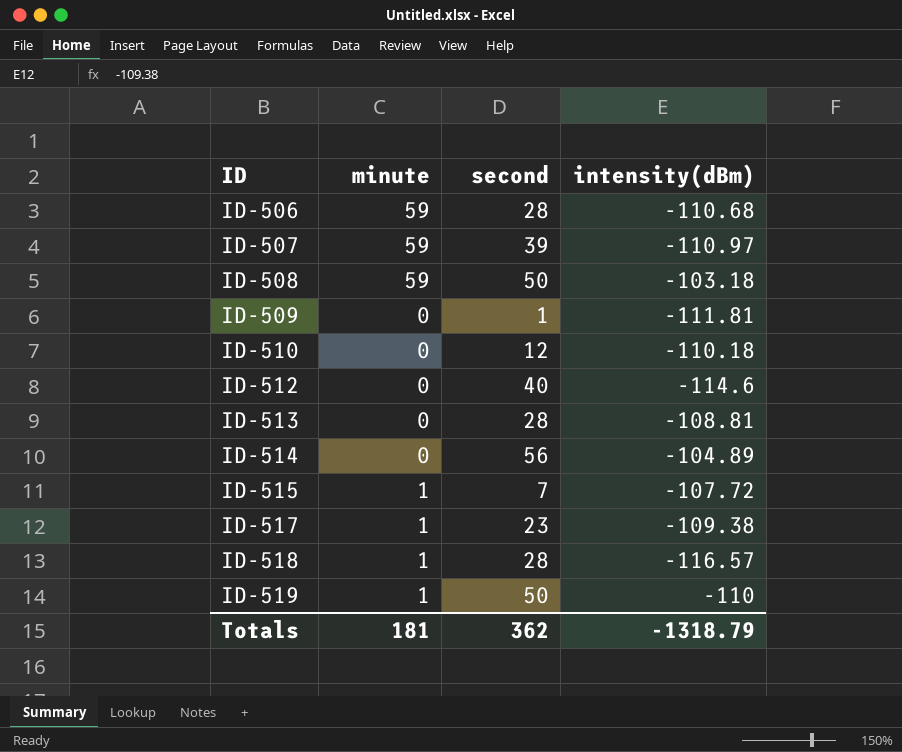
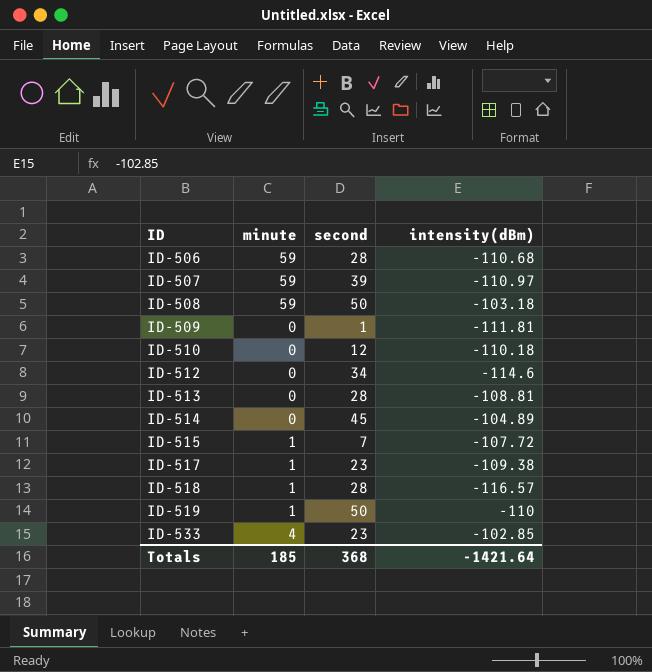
ID-512 | second: 40 -> 34
ID-514 | second: 56 -> 45
row ID-533: none -> 4 | 23 | -102.85
Totals | minute: 181 -> 185
Totals | second: 362 -> 368
Totals | intensity(dBm): -1318.79 -> -1421.64

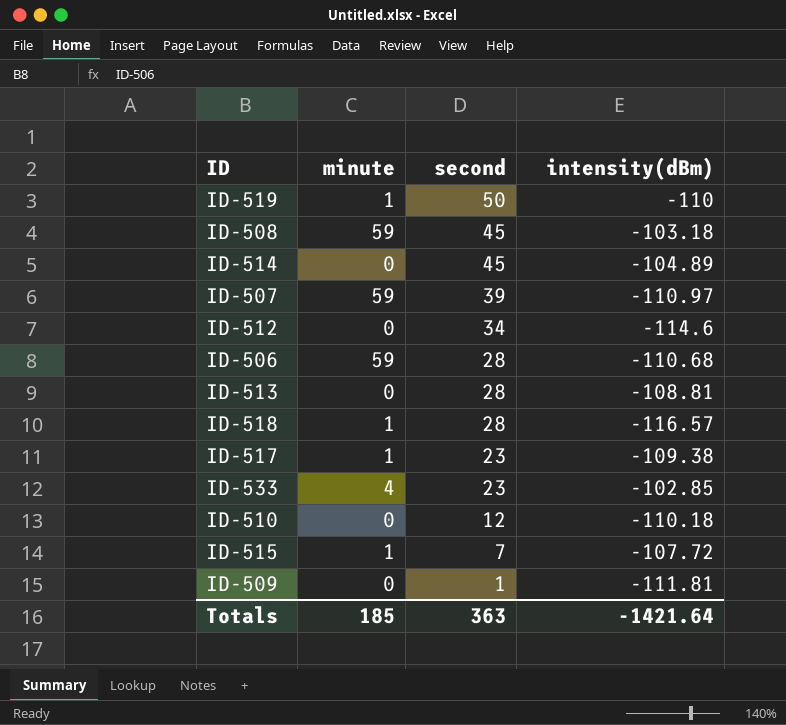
row order: ID ascending -> second descending
ID-508 | second: 50 -> 45
Totals | second: 368 -> 363

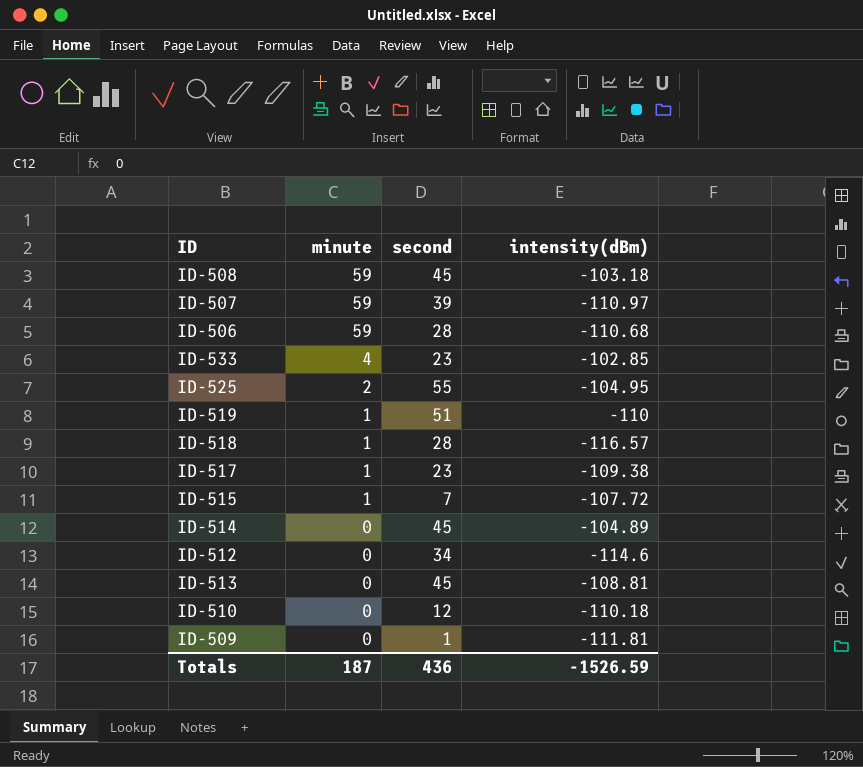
row order: second descending -> minute descending
row ID-525: none -> 2 | 55 | -104.95
ID-519 | second: 50 -> 51
ID-513 | second: 28 -> 45
Totals | minute: 185 -> 187
Totals | second: 363 -> 436
Totals | intensity(dBm): -1421.64 -> -1526.59

